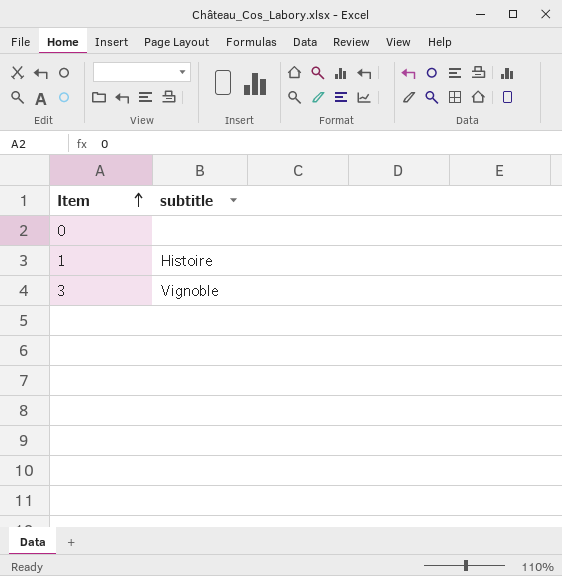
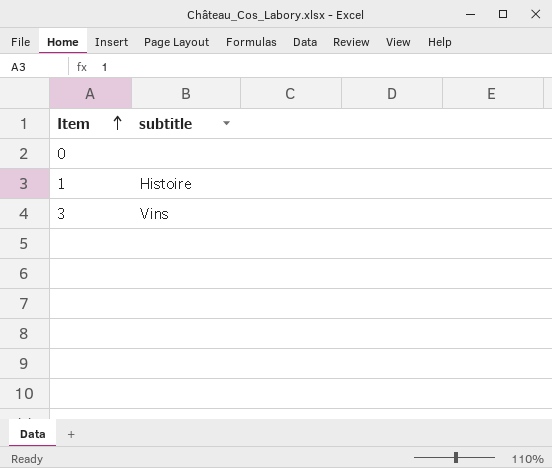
3 | subtitle: Vignoble -> Vins

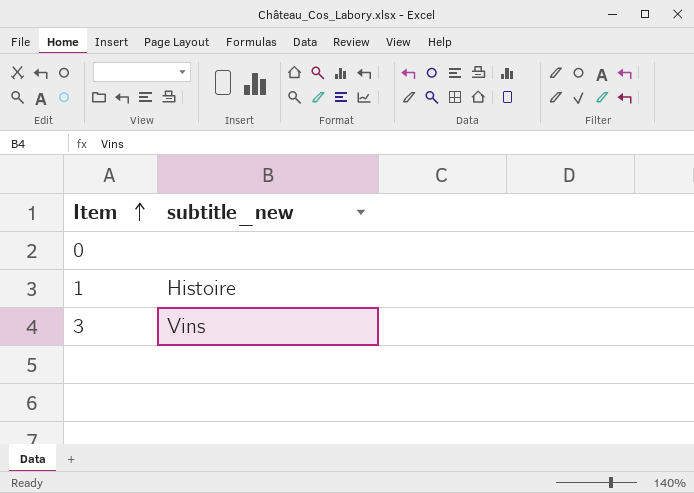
column name: subtitle -> subtitle_new

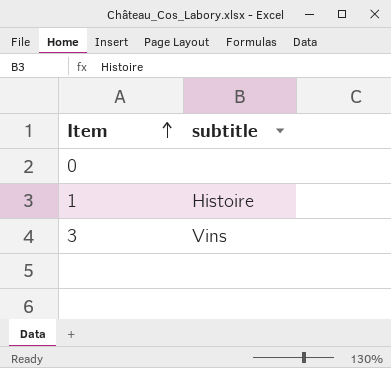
column name: subtitle_new -> subtitle

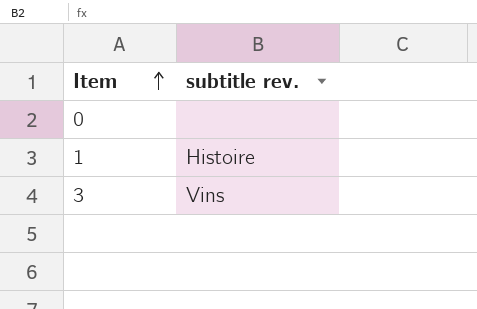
column name: subtitle -> subtitle rev.

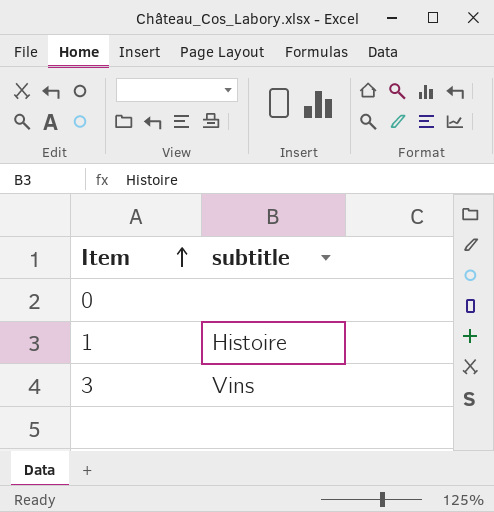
column name: subtitle rev. -> subtitle

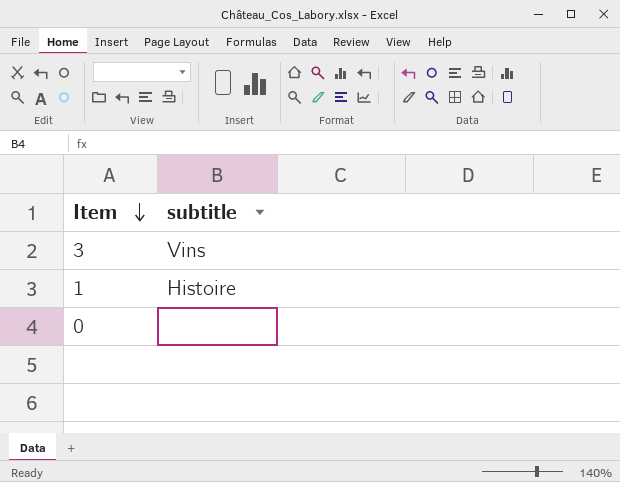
row order: Item ascending -> Item descending

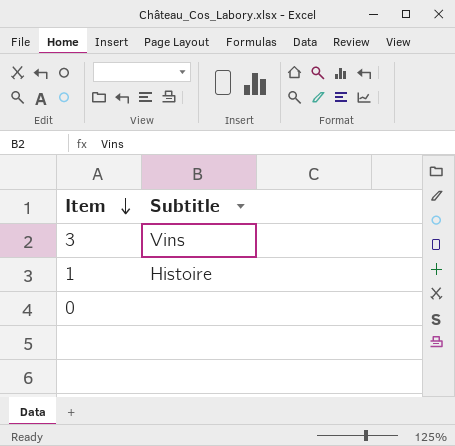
column name: subtitle -> Subtitle

